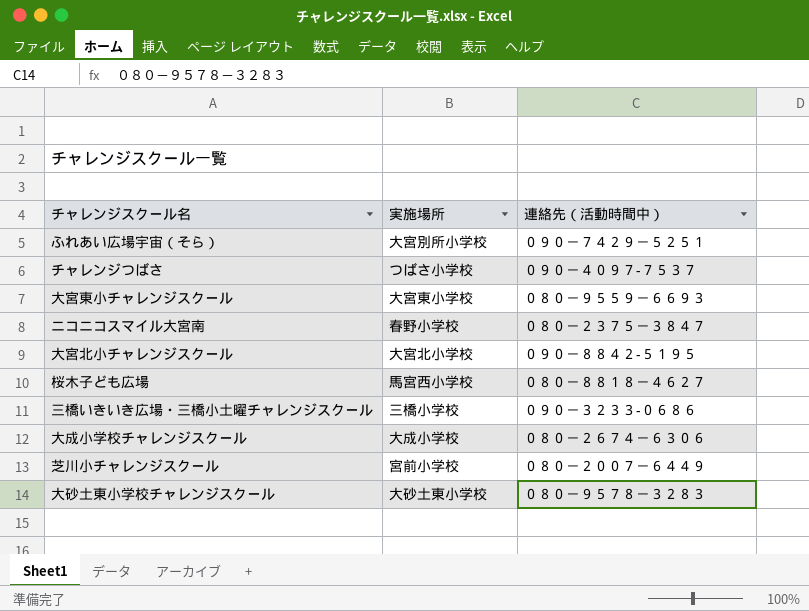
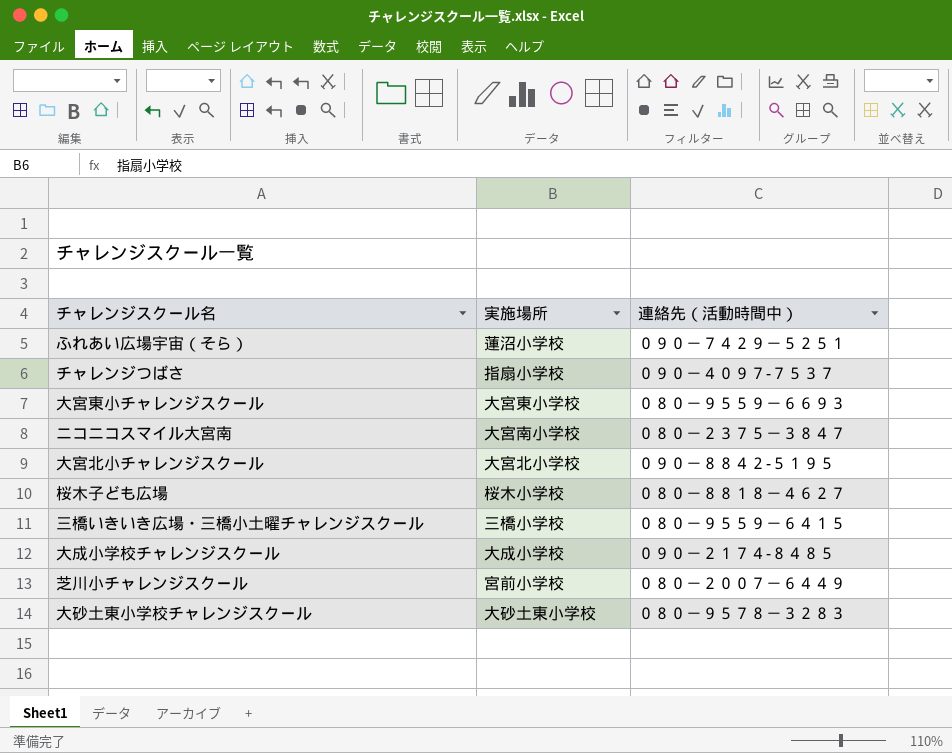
ふれあい広場宇宙（そら） | 実施場所: 大宮別所小学校 -> 蓮沼小学校
チャレンジつばさ | 実施場所: つばさ小学校 -> 指扇小学校
ニコニコスマイル大宮南 | 実施場所: 春野小学校 -> 大宮南小学校
桜木子ども広場 | 実施場所: 馬宮西小学校 -> 桜木小学校
三橋いきいき広場・三橋小土曜チャレンジスクール | 連絡先（活動時間中）: ０９０－３２３３-０６８６ -> ０８０－９５５９－６４１５
大成小学校チャレンジスクール | 連絡先（活動時間中）: ０８０－２６７４－６３０６ -> ０９０－２１７４-８４８５

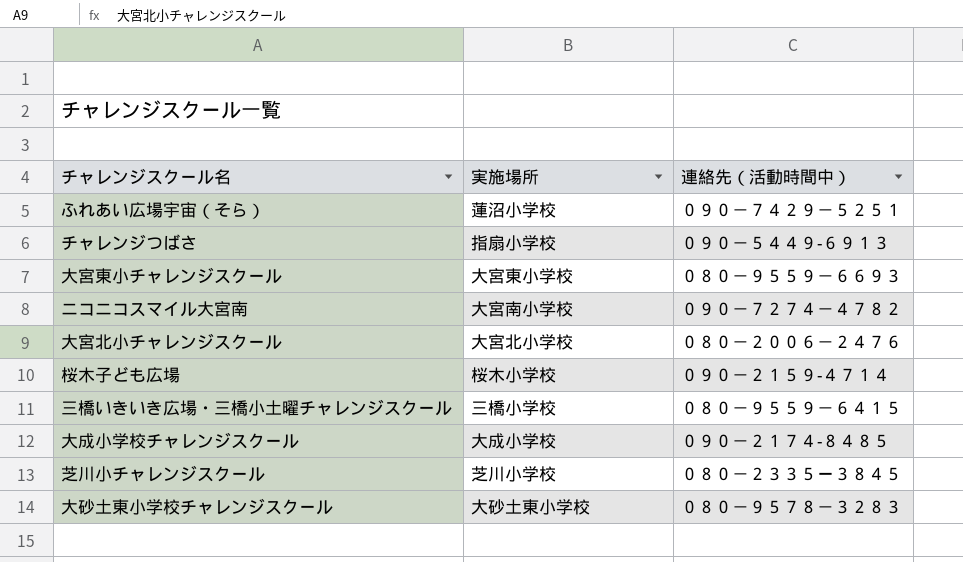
チャレンジつばさ | 連絡先（活動時間中）: ０９０－４０９７-７５３７ -> ０９０－５４４９-６９１３
ニコニコスマイル大宮南 | 連絡先（活動時間中）: ０８０－２３７５－３８４７ -> ０９０－７２７４－４７８２
大宮北小チャレンジスクール | 連絡先（活動時間中）: ０９０－８８４２-５１９５ -> ０８０－２００６－２４７６
桜木子ども広場 | 連絡先（活動時間中）: ０８０－８８１８－４６２７ -> ０９０－２１５９-４７１４
芝川小チャレンジスクール | 実施場所: 宮前小学校 -> 芝川小学校
芝川小チャレンジスクール | 連絡先（活動時間中）: ０８０－２００７－６４４９ -> ０８０－２３３５ー３８４５

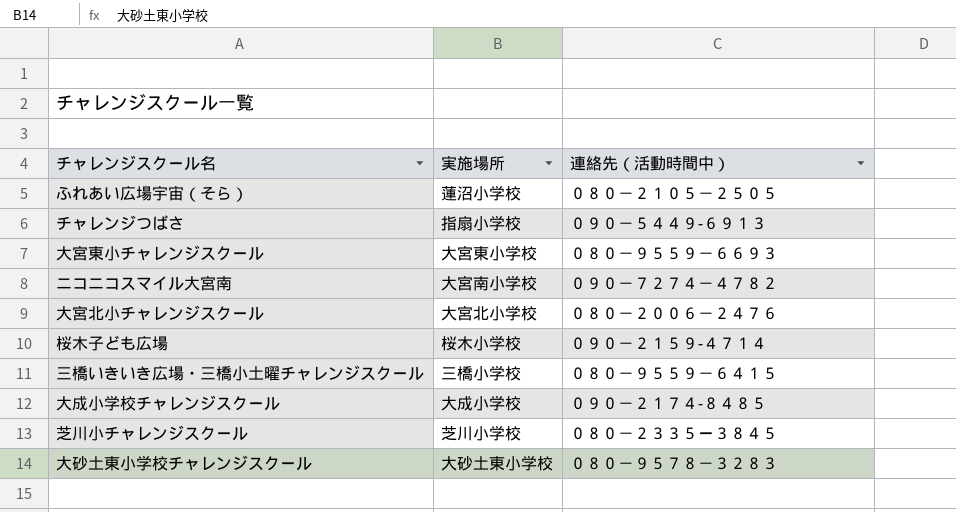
ふれあい広場宇宙（そら） | 連絡先（活動時間中）: ０９０－７４２９－５２５１ -> ０８０－２１０５－２５０５

